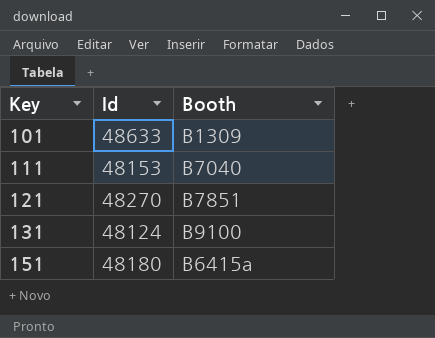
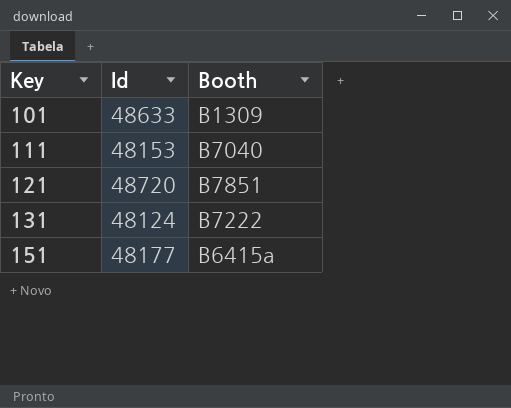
121 | Id: 48270 -> 48720
131 | Booth: B9100 -> B7222
151 | Id: 48180 -> 48177

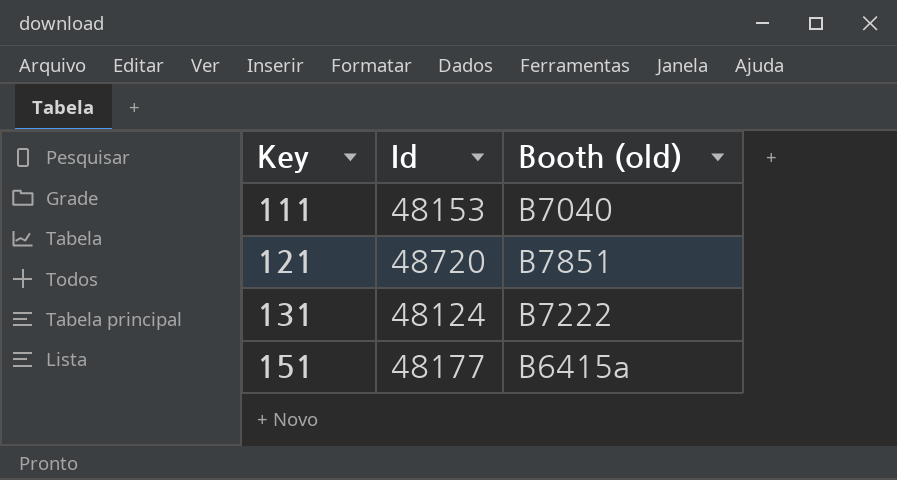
column name: Booth -> Booth (old)
row 101: 48633 | B1309 -> none

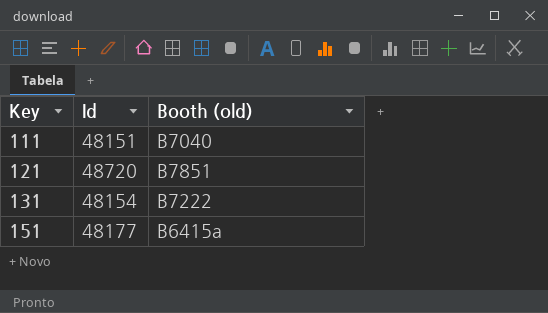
111 | Id: 48153 -> 48151
131 | Id: 48124 -> 48154

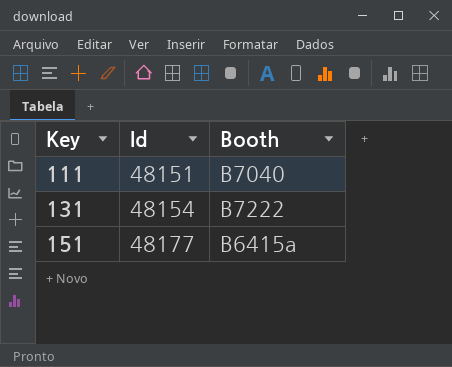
column name: Booth (old) -> Booth
row 121: 48720 | B7851 -> none

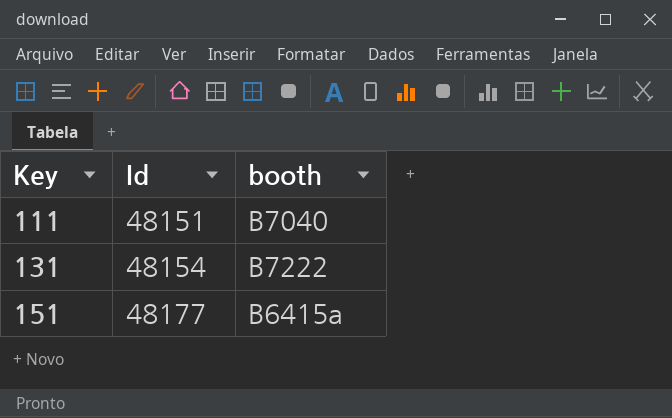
column name: Booth -> booth

